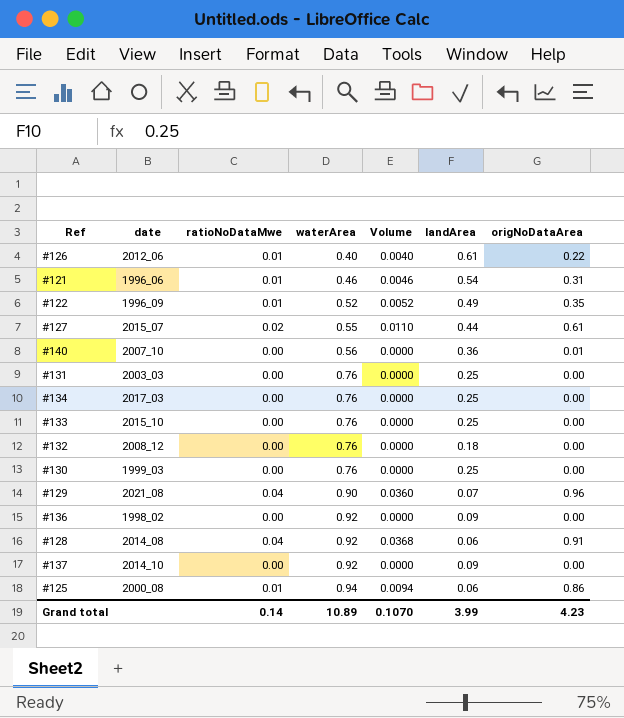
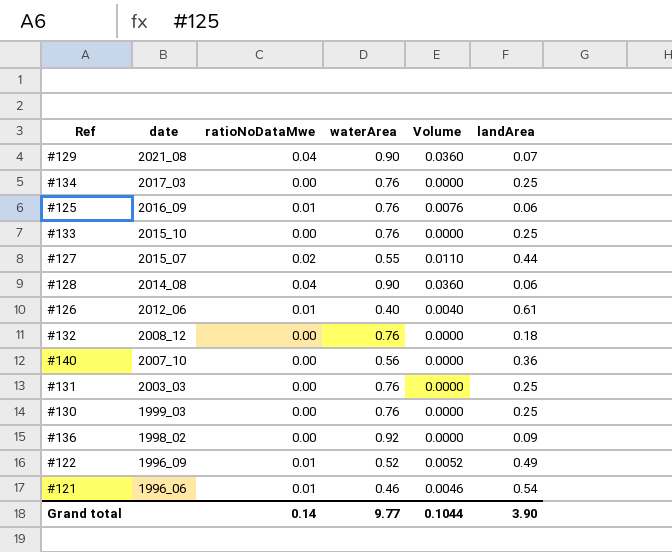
row order: waterArea ascending -> date descending
column origNoDataArea | position: 7 -> none
row #137: 2014_10 | 0.00 | 0.92 | 0.0000 | 0.09 | 0.00 -> none
#125 | date: 2000_08 -> 2016_09
#125 | waterArea: 0.94 -> 0.76
#125 | Volume: 0.0094 -> 0.0076
#128 | waterArea: 0.92 -> 0.90
#128 | Volume: 0.0368 -> 0.0360
Grand total | waterArea: 10.89 -> 9.77
Grand total | Volume: 0.1070 -> 0.1044
Grand total | landArea: 3.99 -> 3.90

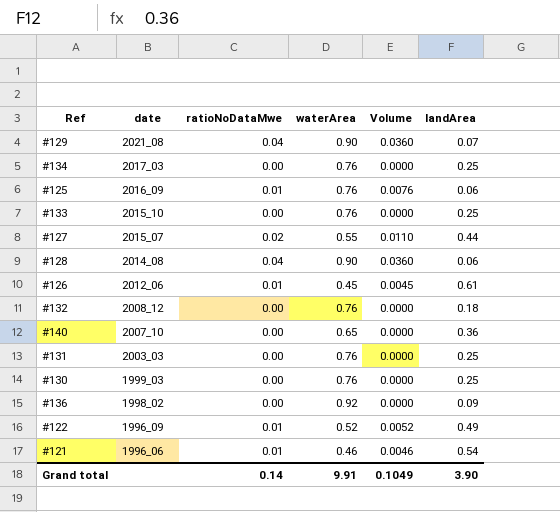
#126 | waterArea: 0.40 -> 0.45
#126 | Volume: 0.0040 -> 0.0045
#140 | waterArea: 0.56 -> 0.65
Grand total | waterArea: 9.77 -> 9.91
Grand total | Volume: 0.1044 -> 0.1049

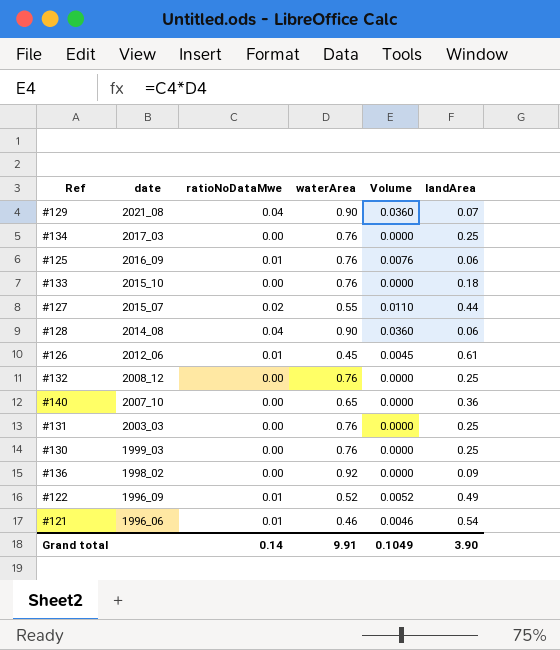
#133 | landArea: 0.25 -> 0.18
#132 | landArea: 0.18 -> 0.25

